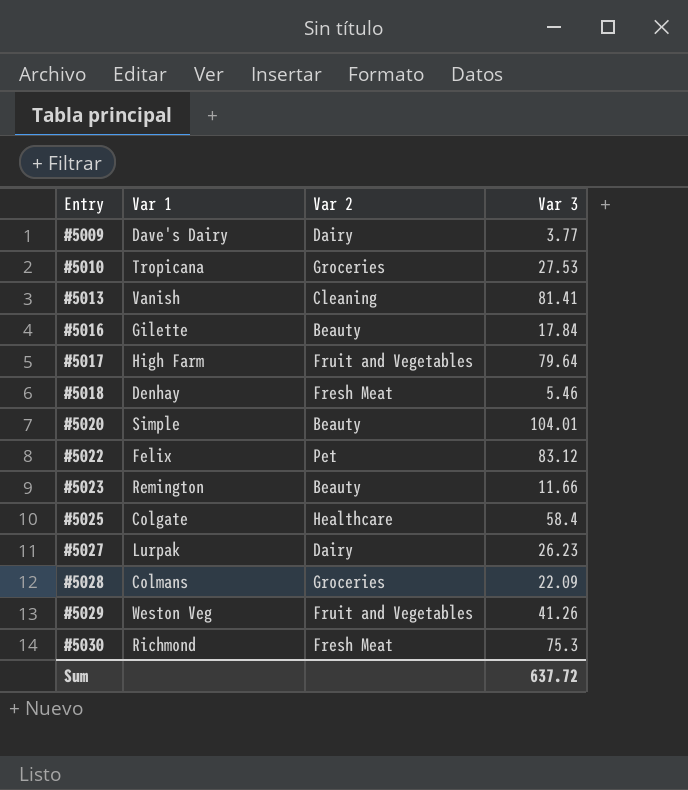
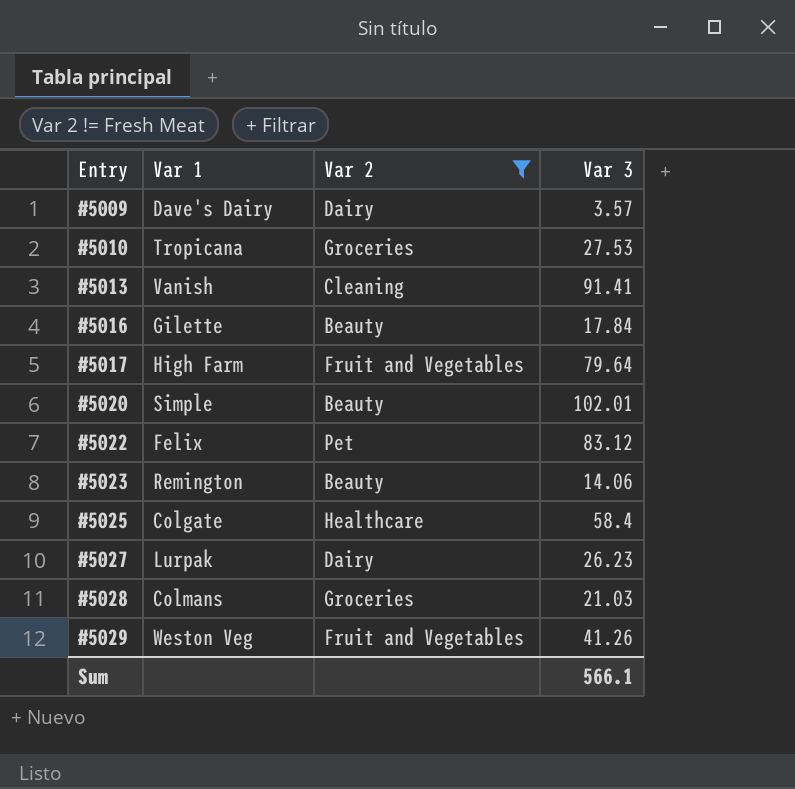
filter: none -> Var 2 != Fresh Meat
#5009 | Var 3: 3.77 -> 3.57
#5013 | Var 3: 81.41 -> 91.41
#5020 | Var 3: 104.01 -> 102.01
#5023 | Var 3: 11.66 -> 14.06
#5028 | Var 3: 22.09 -> 21.03
Sum | Var 3: 637.72 -> 566.1

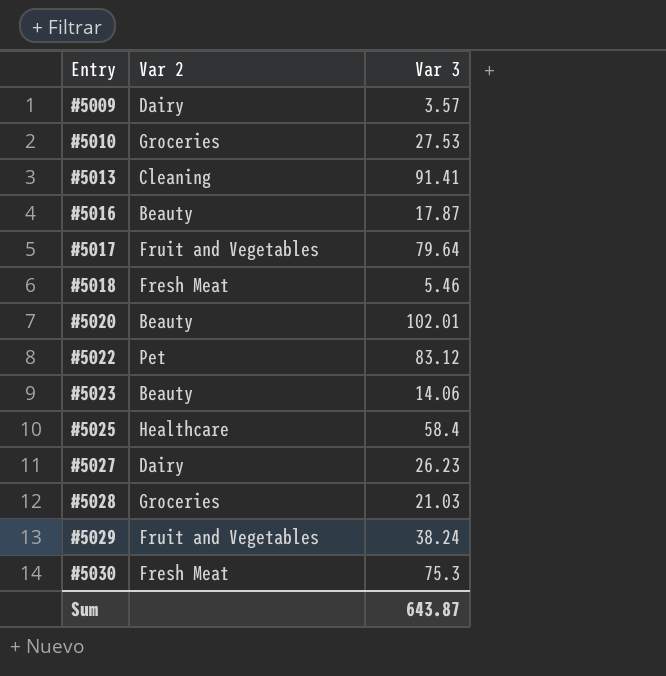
filter: Var 2 != Fresh Meat -> none
column Var 1 | position: 2 -> none
#5016 | Var 3: 17.84 -> 17.87
#5029 | Var 3: 41.26 -> 38.24
Sum | Var 3: 566.1 -> 643.87

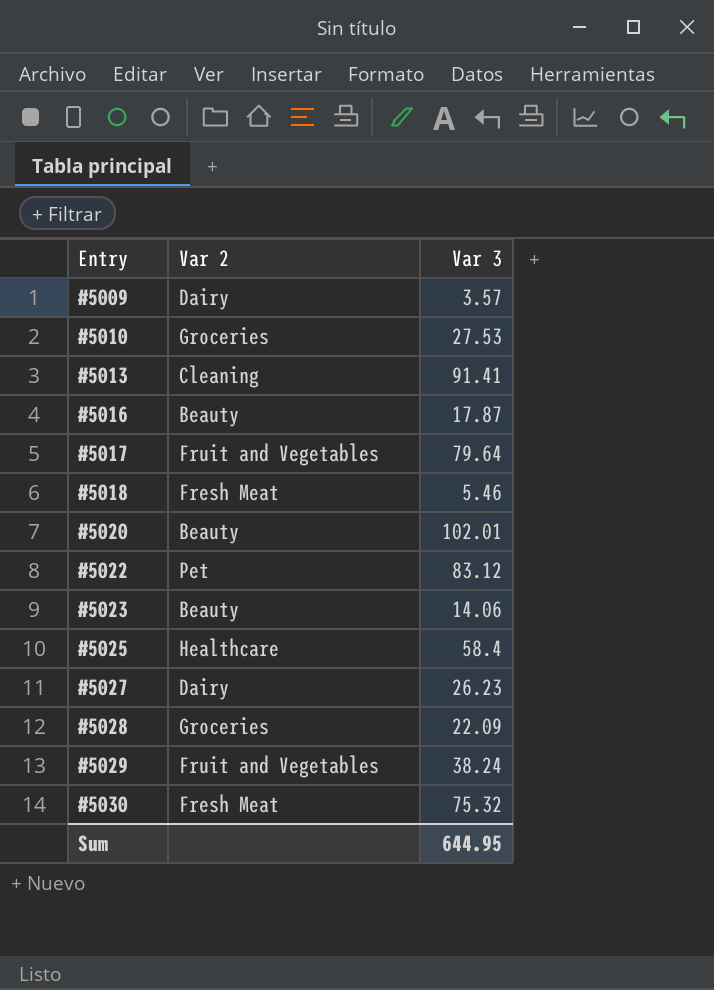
#5028 | Var 3: 21.03 -> 22.09
#5030 | Var 3: 75.3 -> 75.32
Sum | Var 3: 643.87 -> 644.95

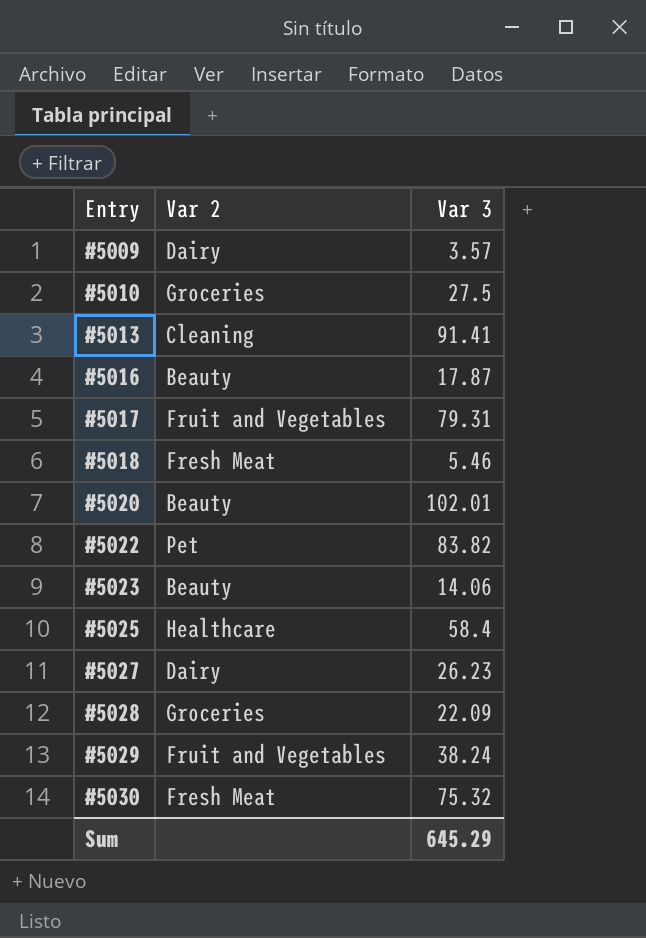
#5010 | Var 3: 27.53 -> 27.5
#5017 | Var 3: 79.64 -> 79.31
#5022 | Var 3: 83.12 -> 83.82
Sum | Var 3: 644.95 -> 645.29

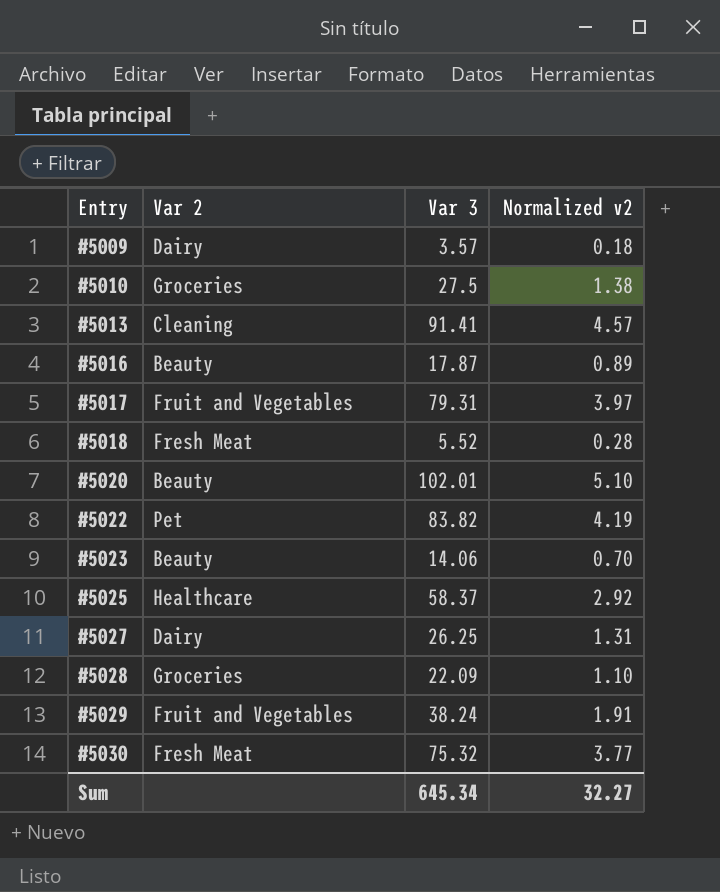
column Normalized v2 | formula: none -> [Var 3] * 0.05
#5018 | Var 3: 5.46 -> 5.52
#5025 | Var 3: 58.4 -> 58.37
#5027 | Var 3: 26.23 -> 26.25
Sum | Var 3: 645.29 -> 645.34

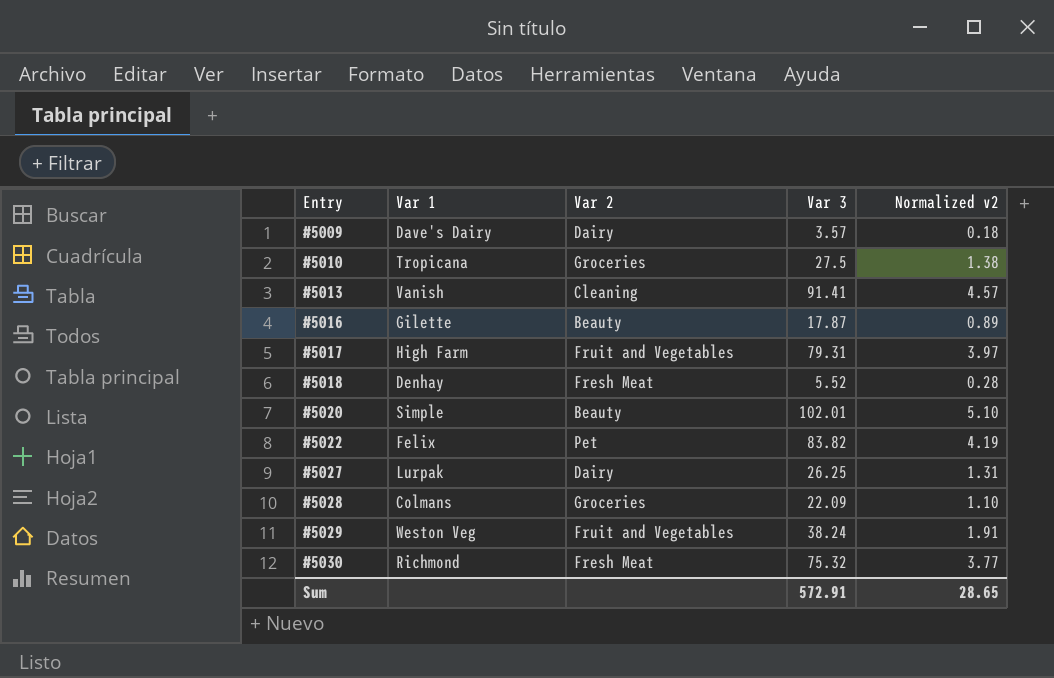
column Var 1 | position: none -> 2
row #5023: Beauty | 14.06 | 0.70 -> none
row #5025: Healthcare | 58.37 | 2.92 -> none
Sum | Var 3: 645.34 -> 572.91
Sum | Normalized v2: 32.27 -> 28.65

